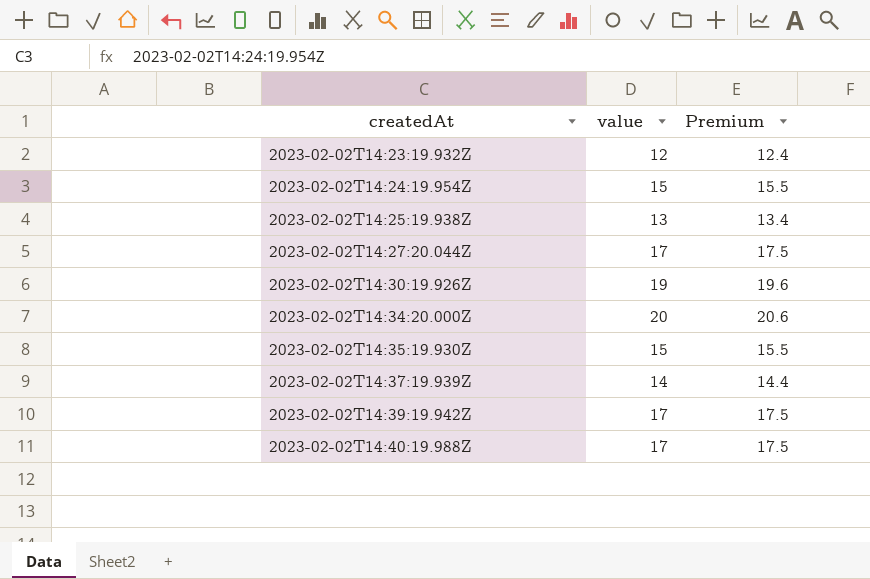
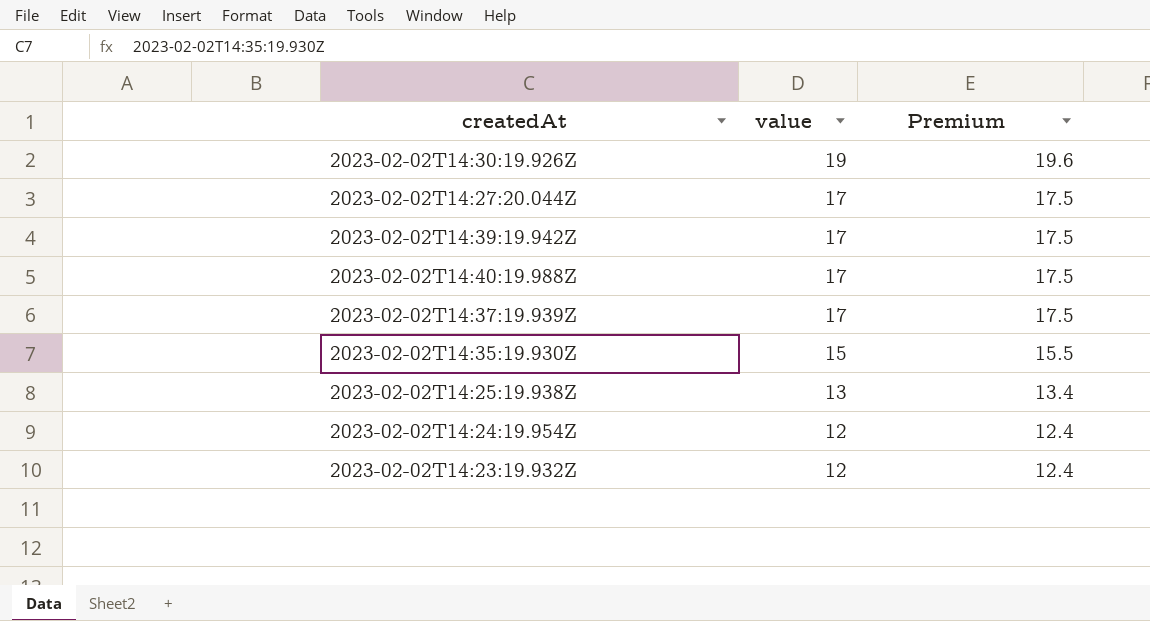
row order: createdAt ascending -> value descending
row 2023-02-02T14:34:20.000Z: 20 | 20.6 -> none
2023-02-02T14:37:19.939Z | value: 14 -> 17
2023-02-02T14:37:19.939Z | Premium: 14.4 -> 17.5
2023-02-02T14:24:19.954Z | value: 15 -> 12
2023-02-02T14:24:19.954Z | Premium: 15.5 -> 12.4

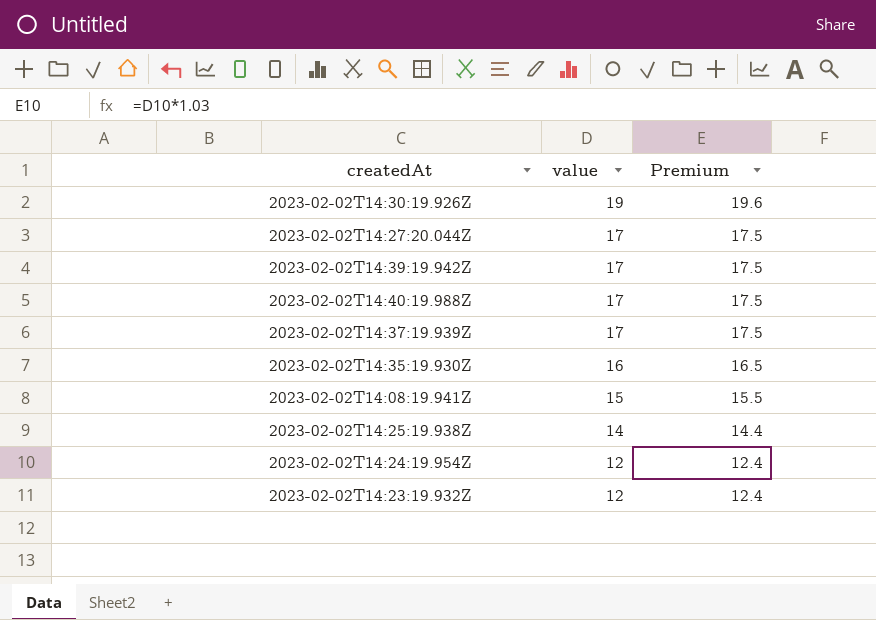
2023-02-02T14:35:19.930Z | value: 15 -> 16
2023-02-02T14:35:19.930Z | Premium: 15.5 -> 16.5
row 2023-02-02T14:08:19.941Z: none -> 15 | 15.5
2023-02-02T14:25:19.938Z | value: 13 -> 14
2023-02-02T14:25:19.938Z | Premium: 13.4 -> 14.4

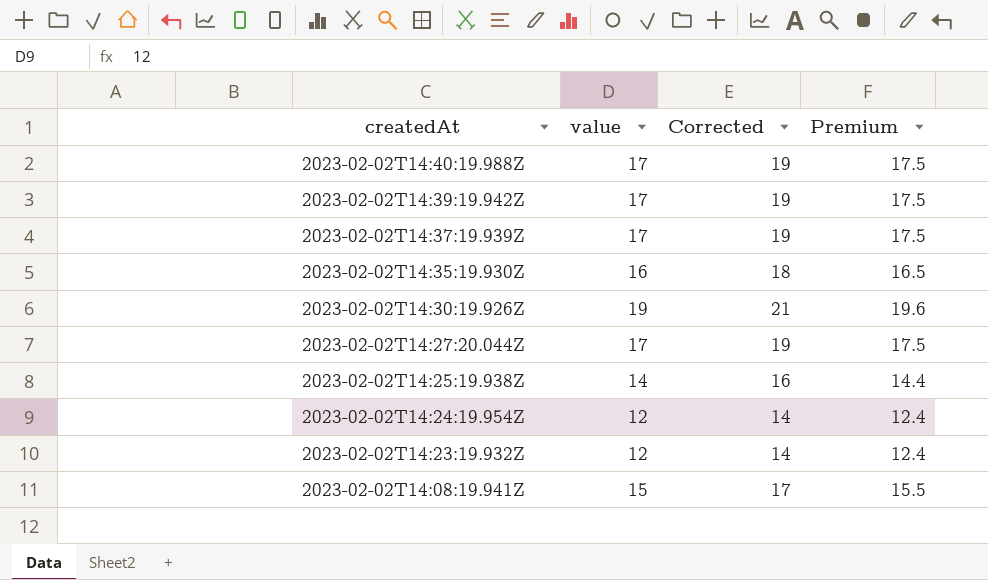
row order: value descending -> createdAt descending
column Corrected | formula: none -> [value] + 2

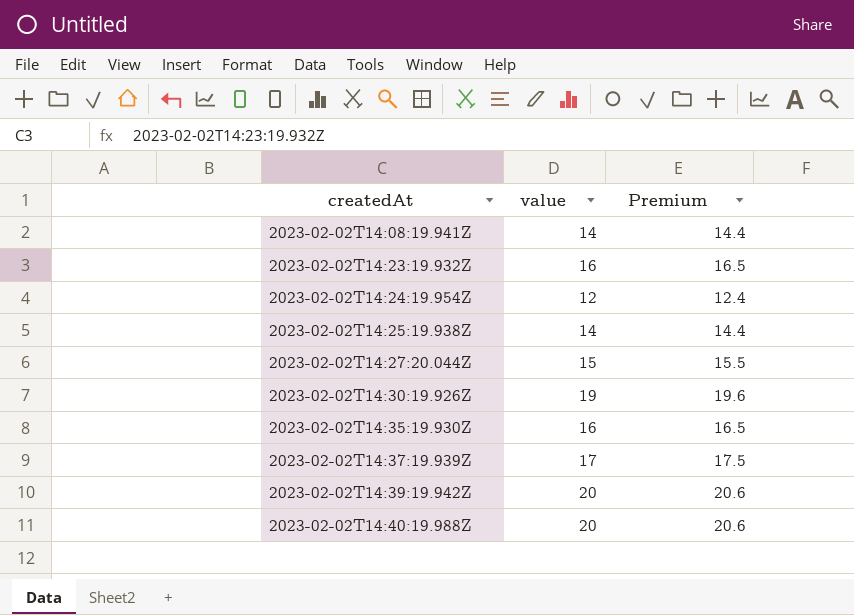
row order: createdAt descending -> createdAt ascending
column Corrected | formula: [value] + 2 -> none
2023-02-02T14:08:19.941Z | value: 15 -> 14
2023-02-02T14:08:19.941Z | Premium: 15.5 -> 14.4
2023-02-02T14:23:19.932Z | value: 12 -> 16
2023-02-02T14:23:19.932Z | Premium: 12.4 -> 16.5
2023-02-02T14:27:20.044Z | value: 17 -> 15
2023-02-02T14:27:20.044Z | Premium: 17.5 -> 15.5
2023-02-02T14:39:19.942Z | value: 17 -> 20
2023-02-02T14:39:19.942Z | Premium: 17.5 -> 20.6
2023-02-02T14:40:19.988Z | value: 17 -> 20
2023-02-02T14:40:19.988Z | Premium: 17.5 -> 20.6

